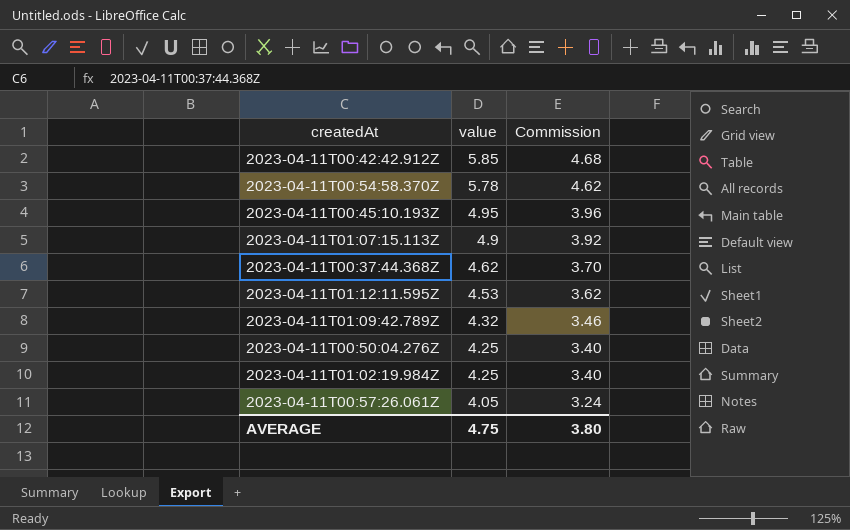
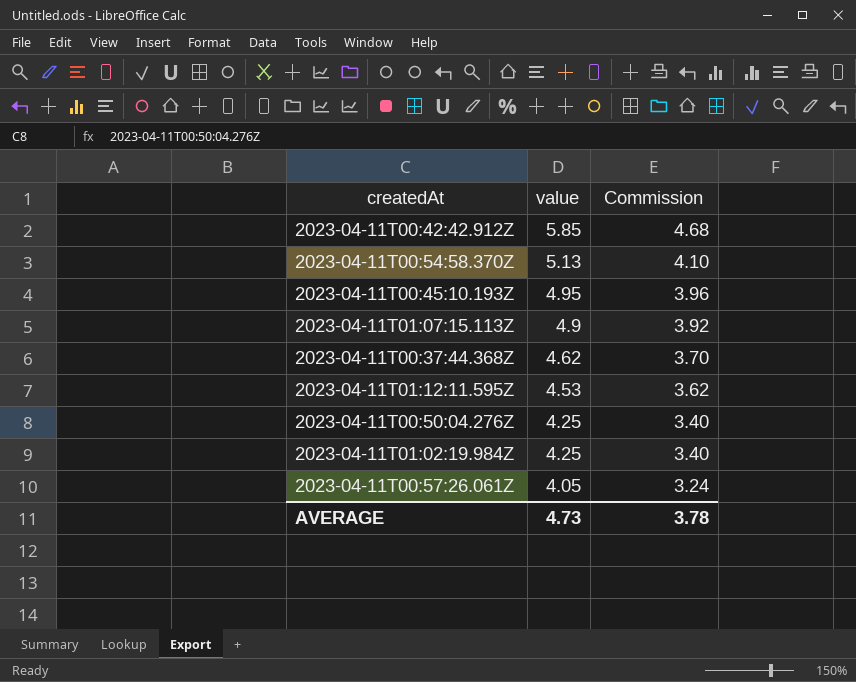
row 2023-04-11T01:09:42.789Z: 4.32 | 3.46 -> none
2023-04-11T00:54:58.370Z | value: 5.78 -> 5.13
2023-04-11T00:54:58.370Z | Commission: 4.62 -> 4.10
AVERAGE | value: 4.75 -> 4.73
AVERAGE | Commission: 3.80 -> 3.78

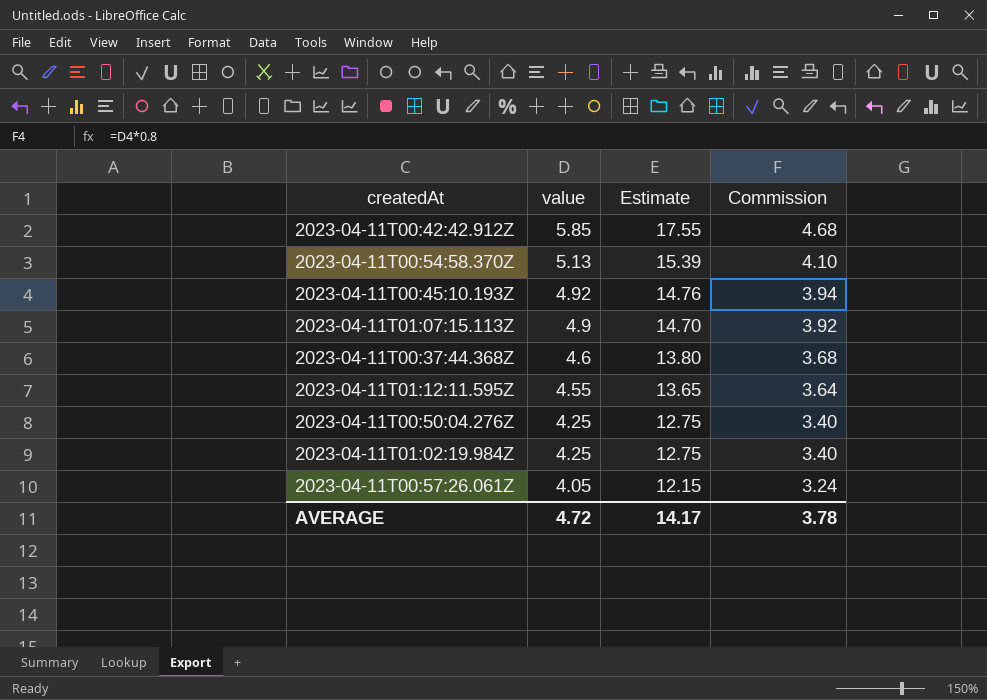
column Estimate | formula: none -> [value] * 3
2023-04-11T00:45:10.193Z | value: 4.95 -> 4.92
2023-04-11T00:45:10.193Z | Commission: 3.96 -> 3.94
2023-04-11T00:37:44.368Z | value: 4.62 -> 4.6
2023-04-11T00:37:44.368Z | Commission: 3.70 -> 3.68
2023-04-11T01:12:11.595Z | value: 4.53 -> 4.55
2023-04-11T01:12:11.595Z | Commission: 3.62 -> 3.64
AVERAGE | value: 4.73 -> 4.72

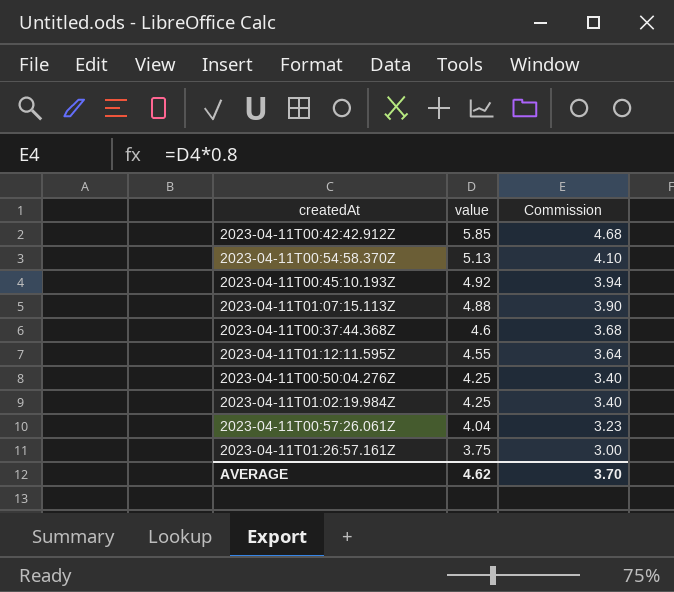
column Estimate | formula: [value] * 3 -> none
2023-04-11T01:07:15.113Z | value: 4.9 -> 4.88
2023-04-11T01:07:15.113Z | Commission: 3.92 -> 3.90
2023-04-11T00:57:26.061Z | value: 4.05 -> 4.04
2023-04-11T00:57:26.061Z | Commission: 3.24 -> 3.23
row 2023-04-11T01:26:57.161Z: none -> 3.75 | 3.00
AVERAGE | value: 4.72 -> 4.62
AVERAGE | Commission: 3.78 -> 3.70

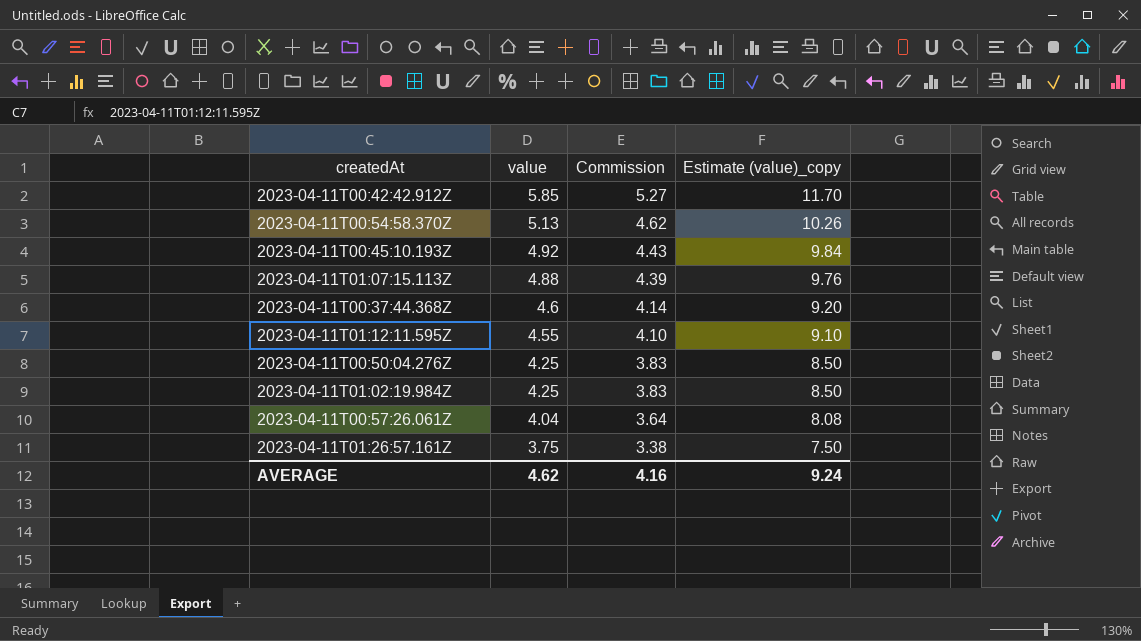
column Commission | formula: [value] * 0.8 -> [value] * 0.9
column Estimate (value)_copy | formula: none -> [value] * 2
AVERAGE | Commission: 3.70 -> 4.16

